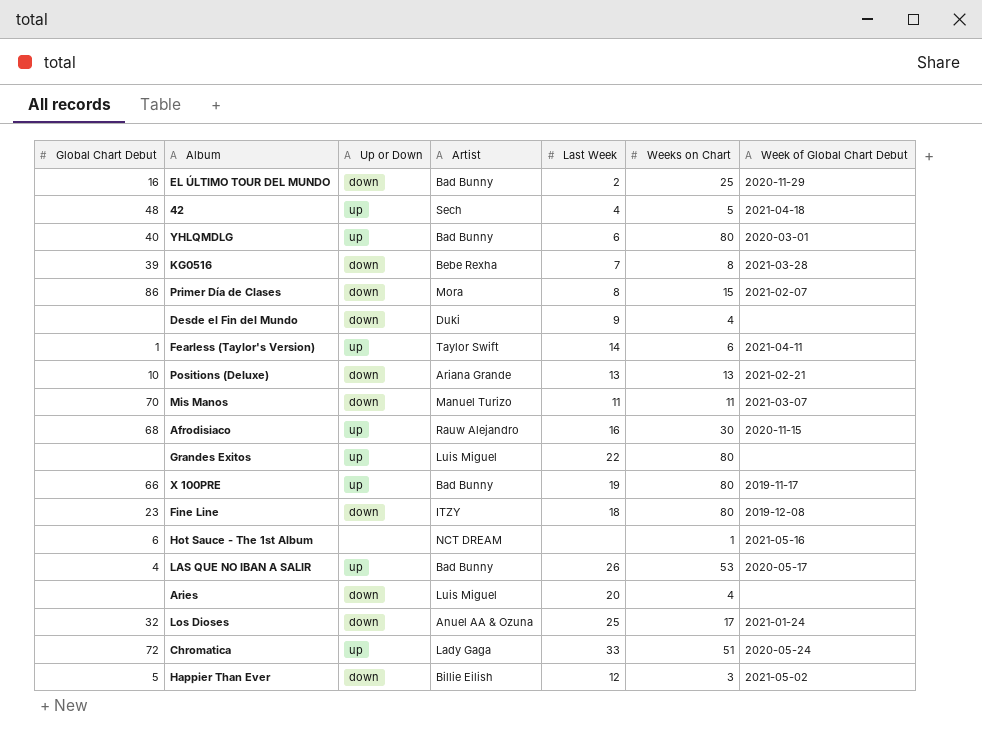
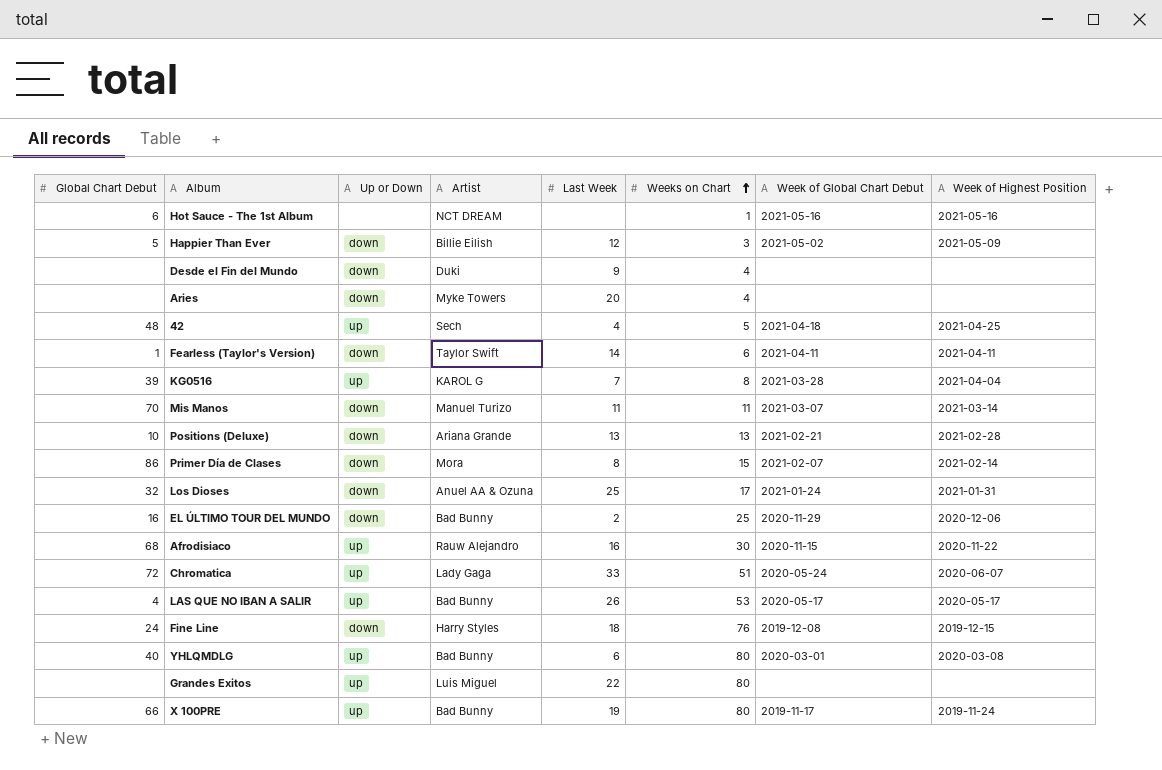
row order: none -> Weeks on Chart ascending
column Week of Highest Position | position: none -> 8
Aries | Artist: Luis Miguel -> Myke Towers
Fearless (Taylor's Version) | Up or Down: up -> down
KG0516 | Up or Down: down -> up
KG0516 | Artist: Bebe Rexha -> KAROL G
Fine Line | Global Chart Debut: 23 -> 24
Fine Line | Artist: ITZY -> Harry Styles
Fine Line | Weeks on Chart: 80 -> 76

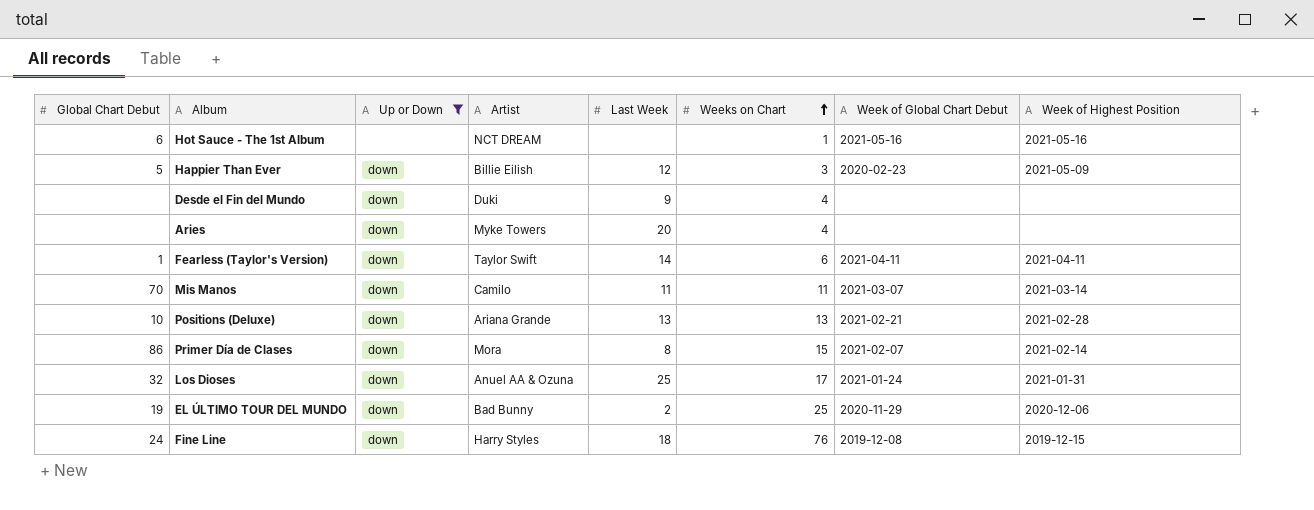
filter: none -> Up or Down != up
Happier Than Ever | Week of Global Chart Debut: 2021-05-02 -> 2020-02-23
Mis Manos | Artist: Manuel Turizo -> Camilo
EL ÚLTIMO TOUR DEL MUNDO | Global Chart Debut: 16 -> 19

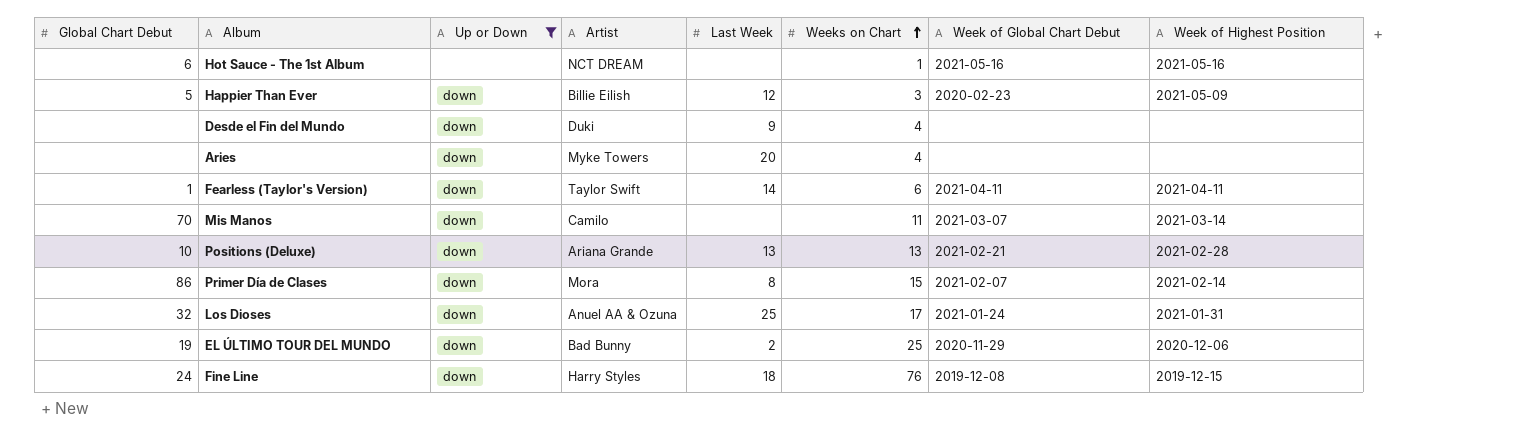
Mis Manos | Last Week: 11 -> none

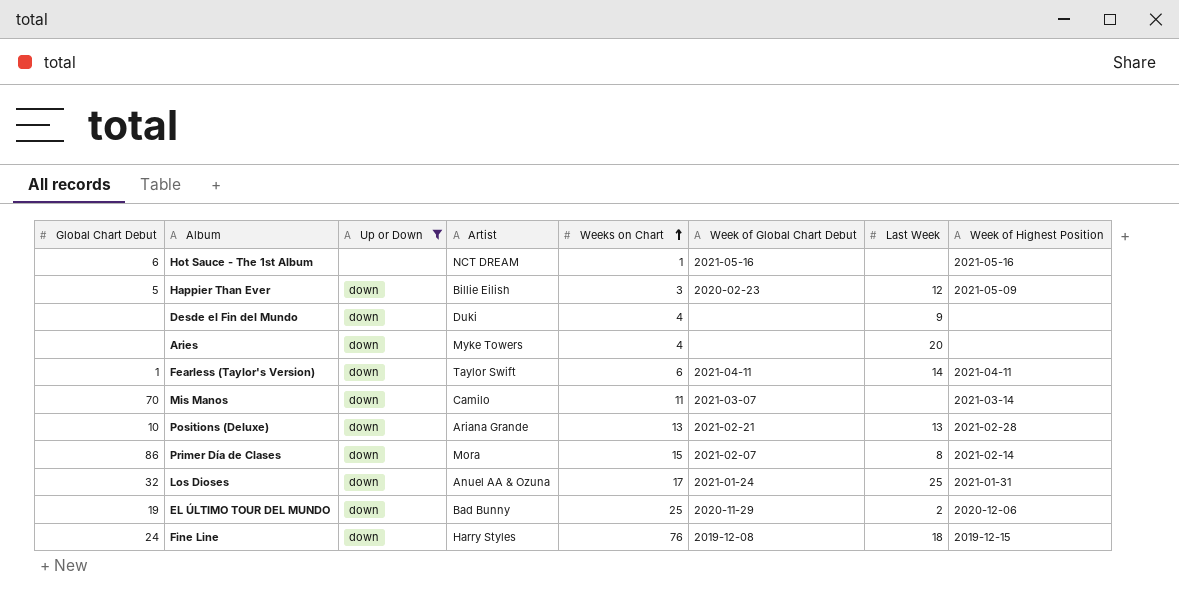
column Last Week | position: 5 -> 7

